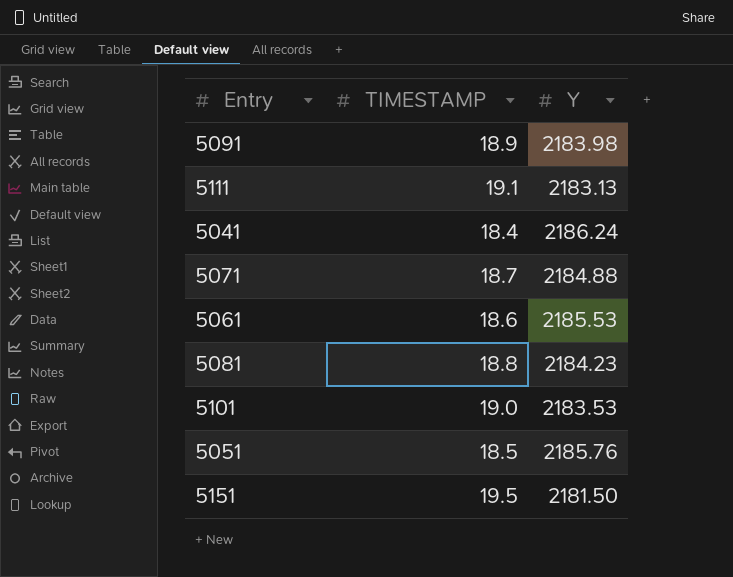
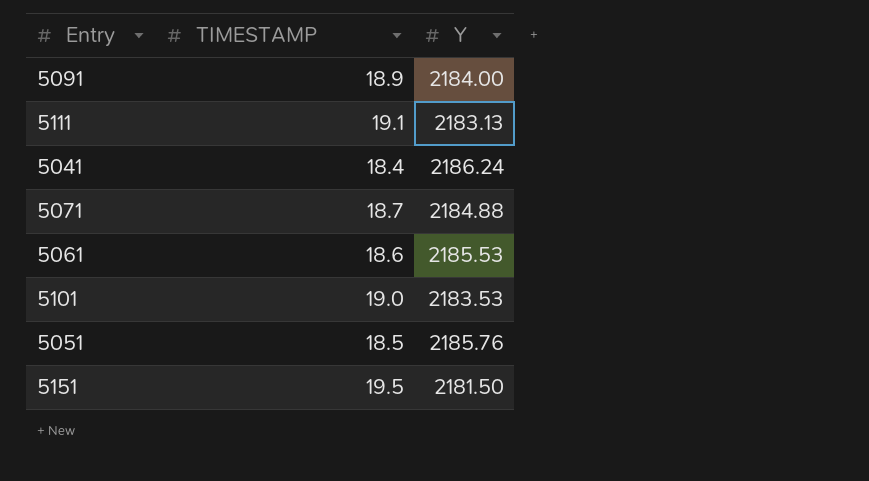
row 5081: 18.8 | 2184.23 -> none
5091 | Y: 2183.98 -> 2184.00

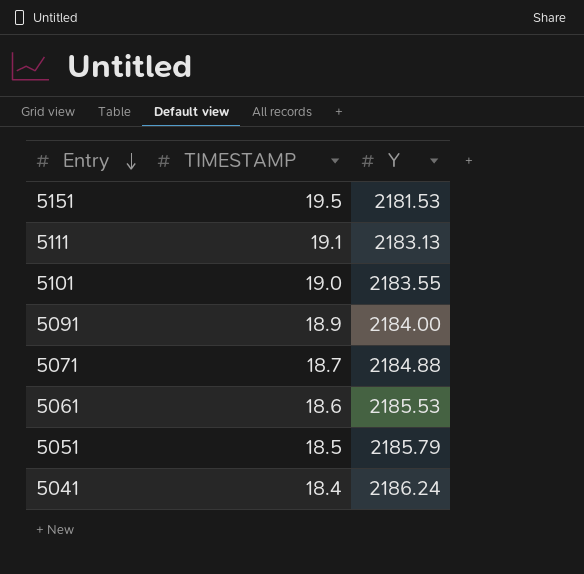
row order: none -> Entry descending
5151 | Y: 2181.50 -> 2181.53
5101 | Y: 2183.53 -> 2183.55
5051 | Y: 2185.76 -> 2185.79

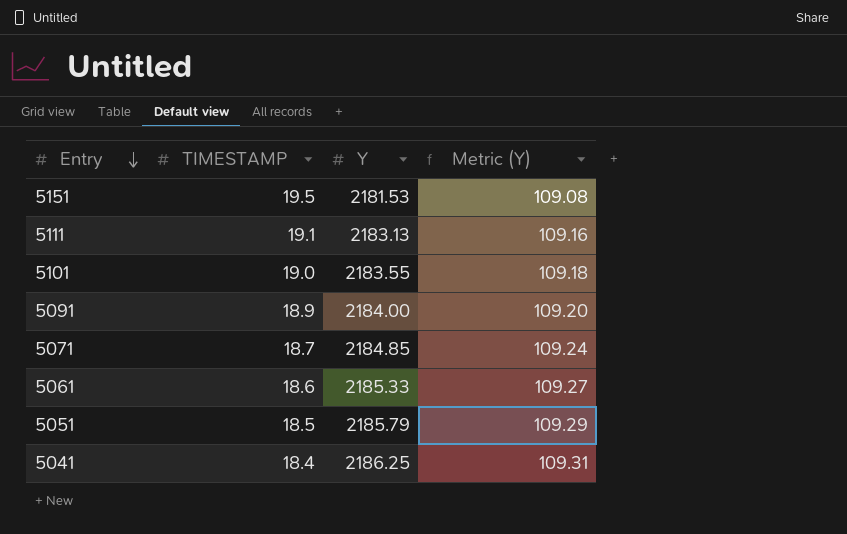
column Metric (Y) | formula: none -> [Y] * 0.05
5071 | Y: 2184.88 -> 2184.85
5061 | Y: 2185.53 -> 2185.33
5041 | Y: 2186.24 -> 2186.25

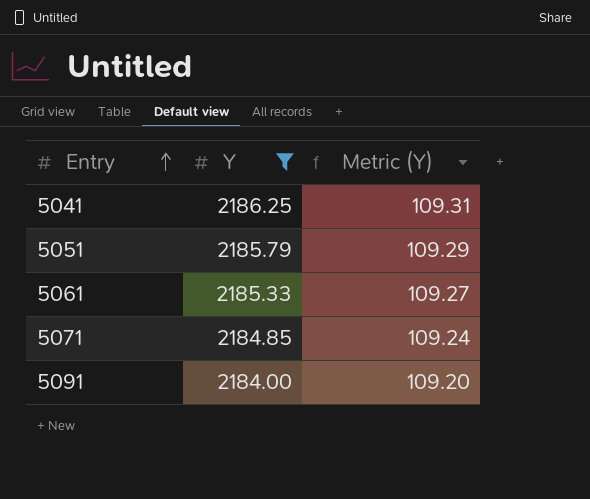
filter: none -> Y >= 2184.00
row order: Entry descending -> Entry ascending
column TIMESTAMP | position: 2 -> none

